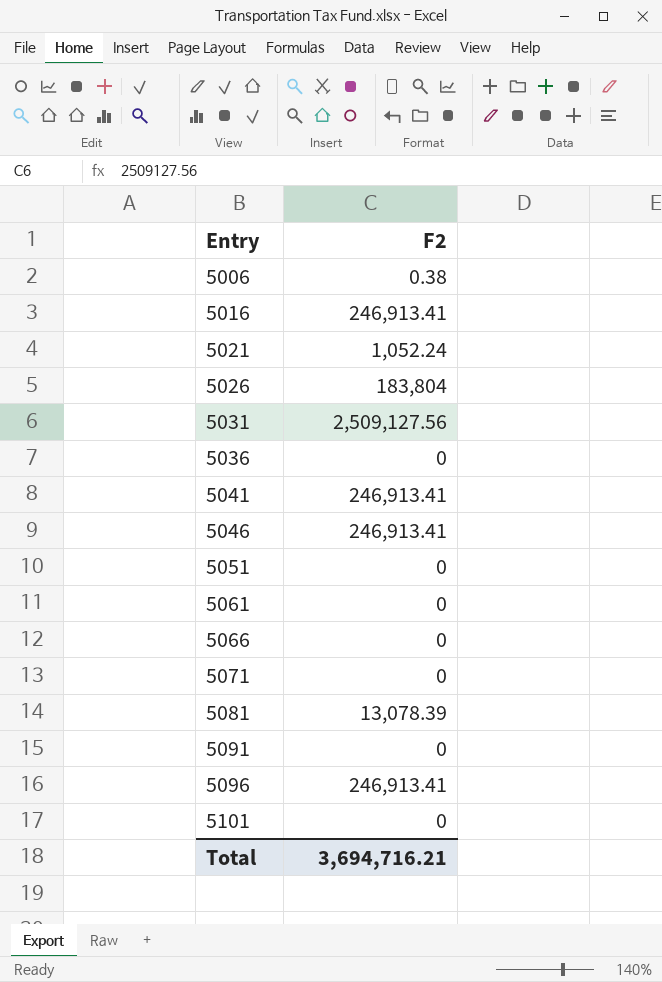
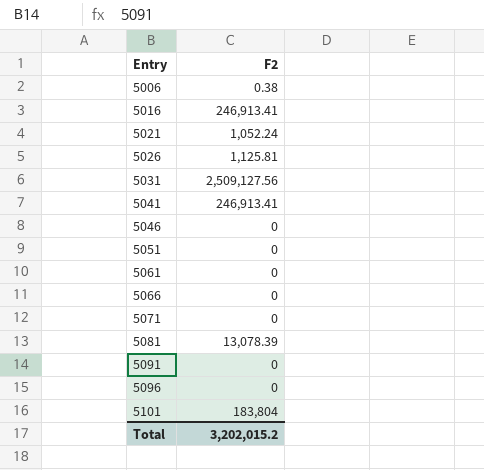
row 5036: 0 -> none
5026 | F2: 183,804 -> 1,125.81
5046 | F2: 246,913.41 -> 0
5096 | F2: 246,913.41 -> 0
5101 | F2: 0 -> 183,804
Total | F2: 3,694,716.21 -> 3,202,015.2

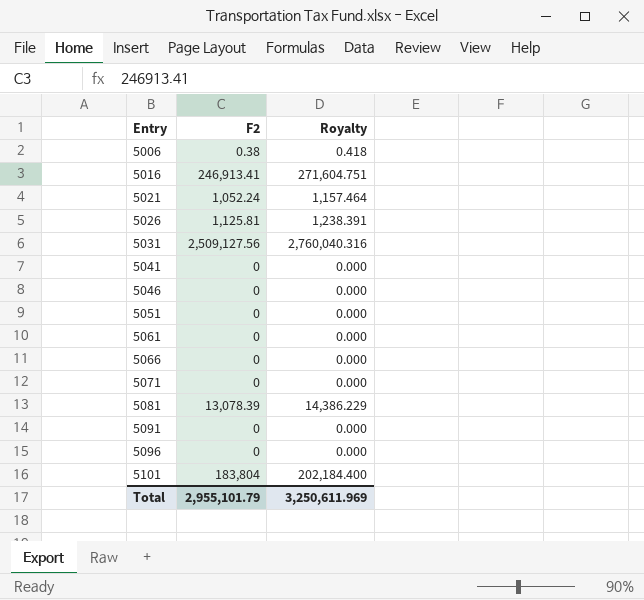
column Royalty | formula: none -> [F2] * 1.1
5041 | F2: 246,913.41 -> 0
Total | F2: 3,202,015.2 -> 2,955,101.79

